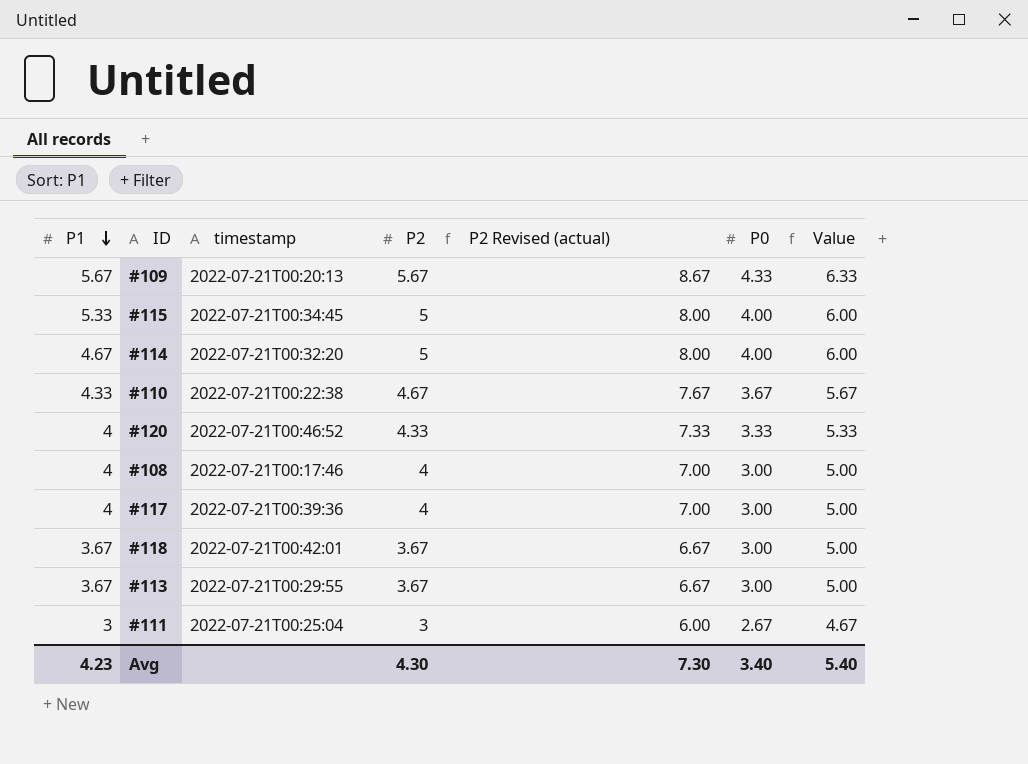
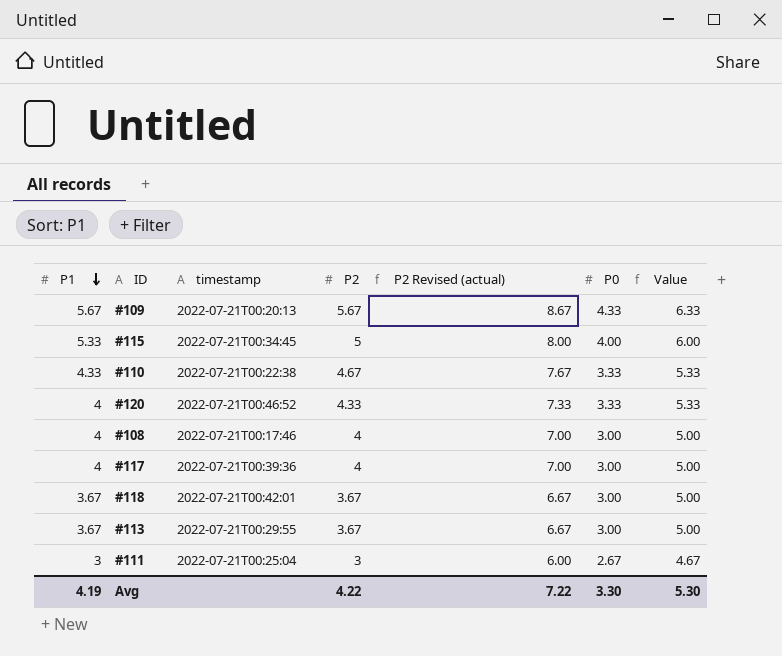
row #114: 4.67 | 2022-07-21T00:32:20 | 5 | 8.00 | 4.00 | 6.00 -> none
#110 | P0: 3.67 -> 3.33
#110 | Value: 5.67 -> 5.33
Avg | P1: 4.23 -> 4.19
Avg | P2: 4.30 -> 4.22
Avg | P2 Revised (actual): 7.30 -> 7.22
Avg | P0: 3.40 -> 3.30
Avg | Value: 5.40 -> 5.30

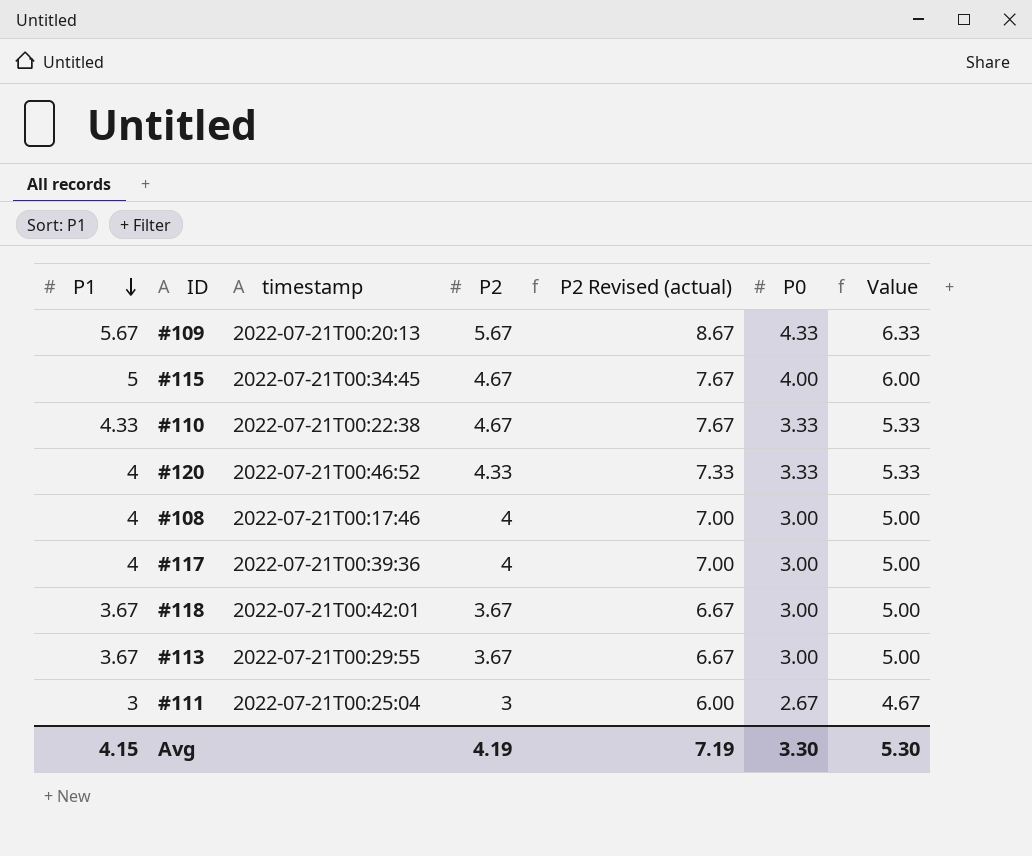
#115 | P1: 5.33 -> 5
#115 | P2: 5 -> 4.67
#115 | P2 Revised (actual): 8.00 -> 7.67
Avg | P1: 4.19 -> 4.15
Avg | P2: 4.22 -> 4.19
Avg | P2 Revised (actual): 7.22 -> 7.19

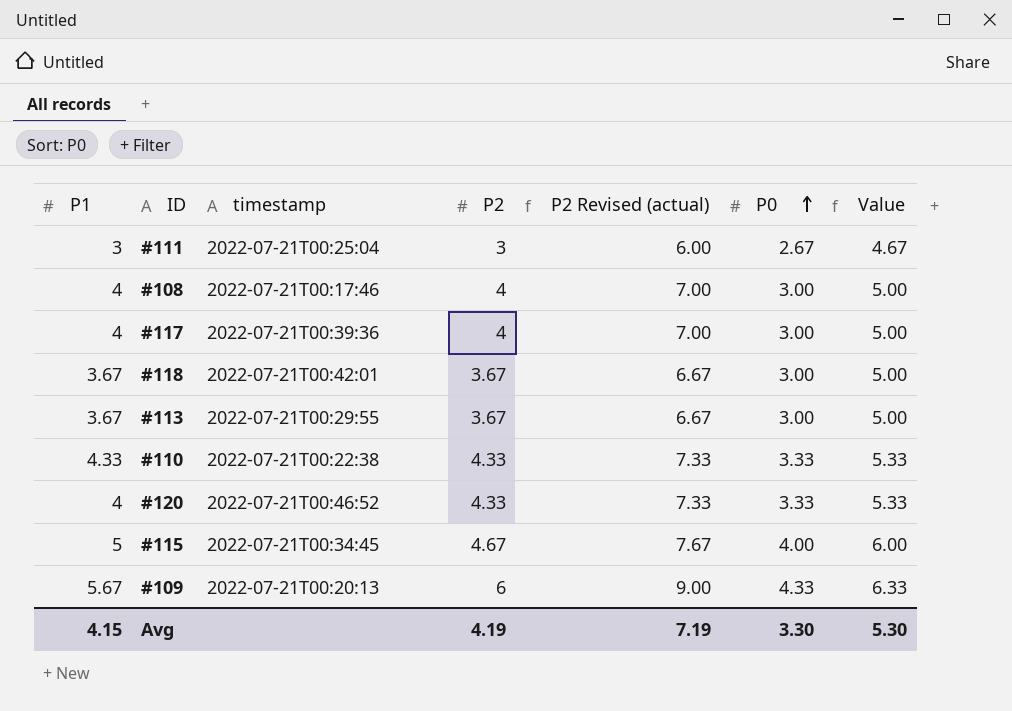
row order: P1 descending -> P0 ascending
#110 | P2: 4.67 -> 4.33
#110 | P2 Revised (actual): 7.67 -> 7.33
#109 | P2: 5.67 -> 6
#109 | P2 Revised (actual): 8.67 -> 9.00

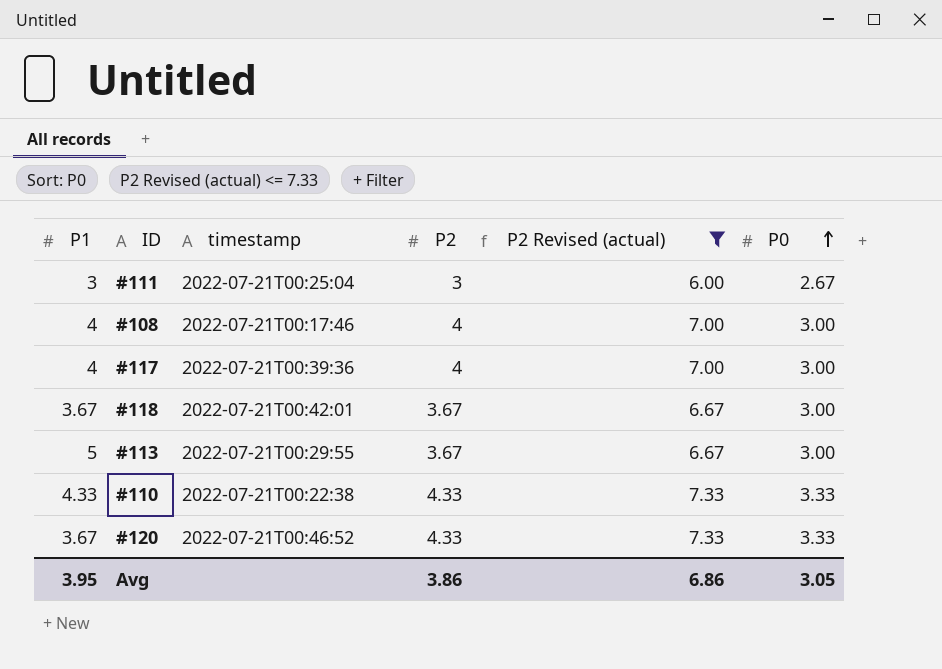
filter: none -> P2 Revised (actual) <= 7.33
column Value | formula: [P0] + 2 -> none
#113 | P1: 3.67 -> 5
#120 | P1: 4 -> 3.67
Avg | P1: 4.15 -> 3.95
Avg | P2: 4.19 -> 3.86
Avg | P2 Revised (actual): 7.19 -> 6.86
Avg | P0: 3.30 -> 3.05

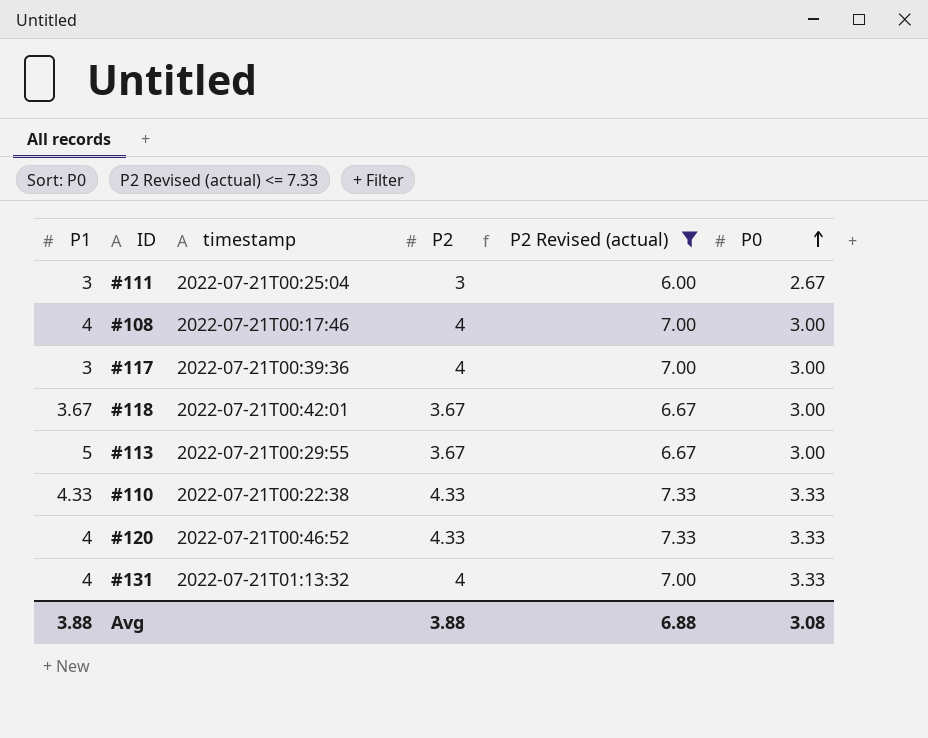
#117 | P1: 4 -> 3
#120 | P1: 3.67 -> 4
row #131: none -> 4 | 2022-07-21T01:13:32 | 4 | 7.00 | 3.33
Avg | P1: 3.95 -> 3.88
Avg | P2: 3.86 -> 3.88
Avg | P2 Revised (actual): 6.86 -> 6.88
Avg | P0: 3.05 -> 3.08

